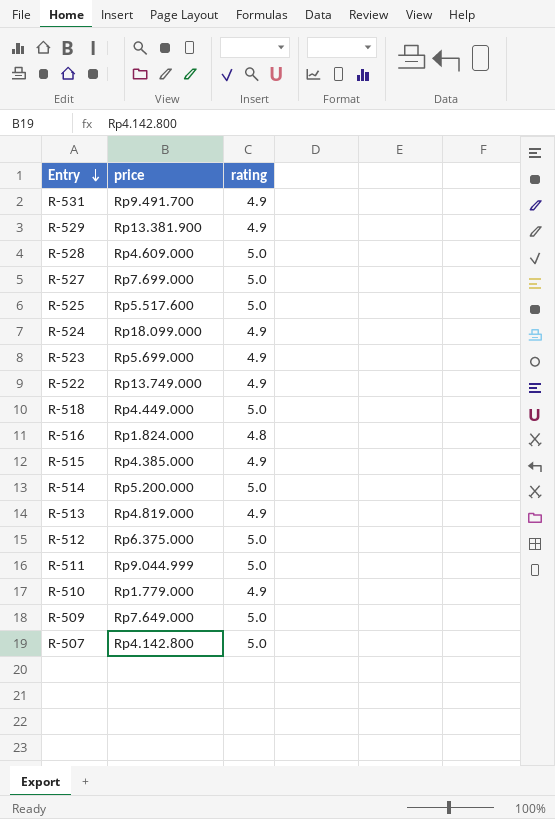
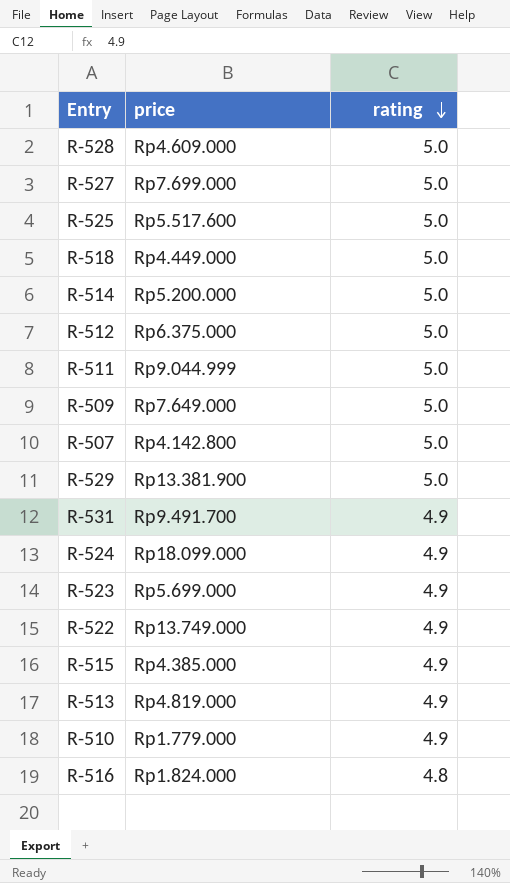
row order: Entry descending -> rating descending
R-529 | rating: 4.9 -> 5.0

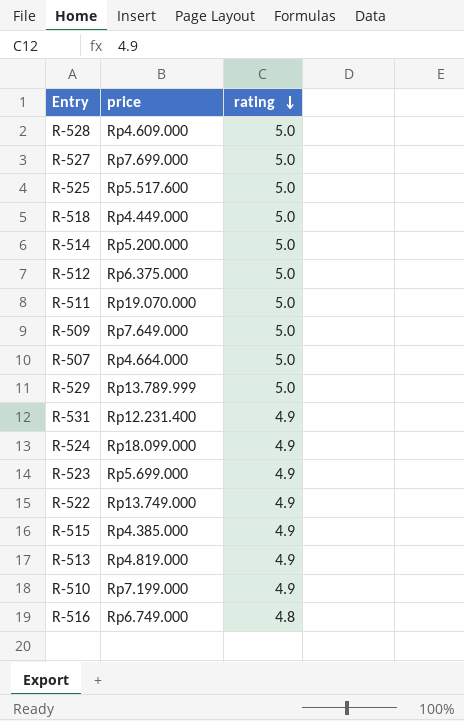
R-511 | price: Rp9.044.999 -> Rp19.070.000
R-507 | price: Rp4.142.800 -> Rp4.664.000
R-529 | price: Rp13.381.900 -> Rp13.789.999
R-531 | price: Rp9.491.700 -> Rp12.231.400
R-510 | price: Rp1.779.000 -> Rp7.199.000
R-516 | price: Rp1.824.000 -> Rp6.749.000

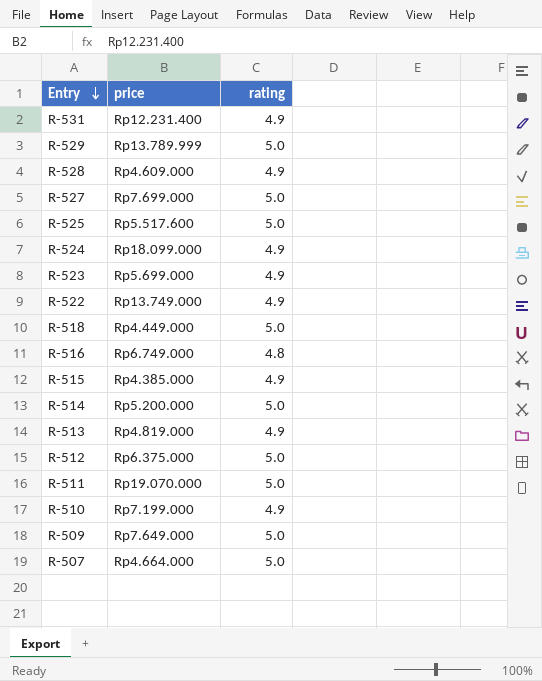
row order: rating descending -> Entry descending
R-528 | rating: 5.0 -> 4.9

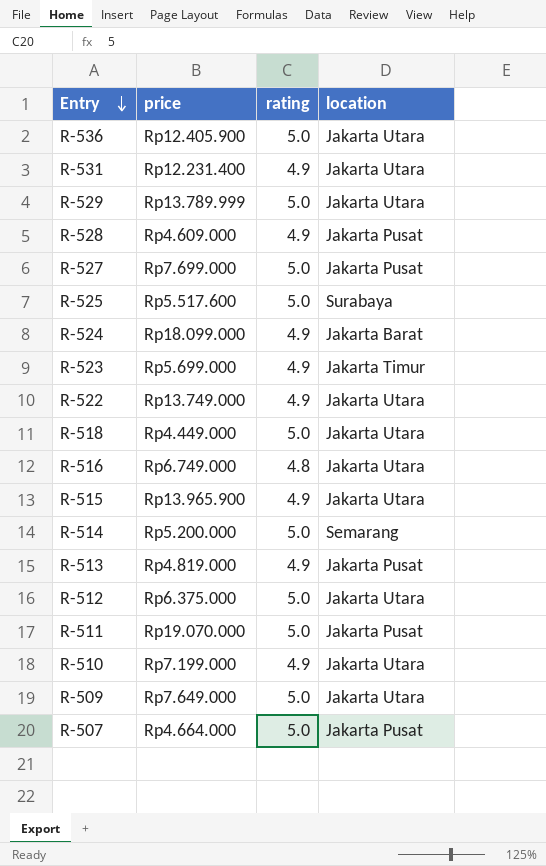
column location | position: none -> 4
row R-536: none -> Rp12.405.900 | 5.0 | Jakarta Utara
R-515 | price: Rp4.385.000 -> Rp13.965.900

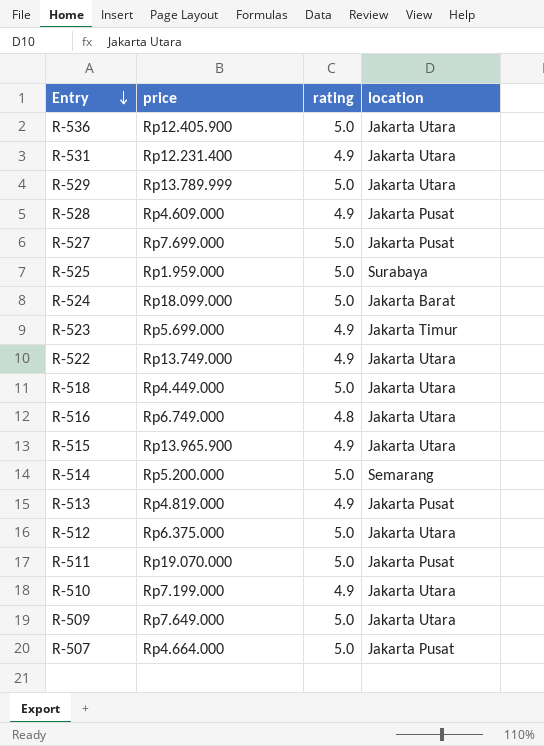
R-525 | price: Rp5.517.600 -> Rp1.959.000
R-524 | rating: 4.9 -> 5.0

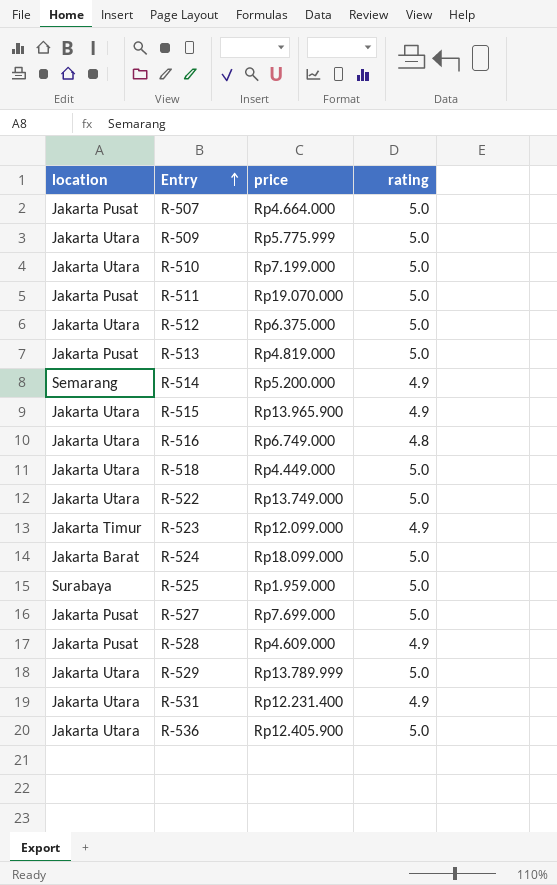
row order: Entry descending -> Entry ascending
column location | position: 4 -> 1
R-509 | price: Rp7.649.000 -> Rp5.775.999
R-510 | rating: 4.9 -> 5.0
R-513 | rating: 4.9 -> 5.0
R-514 | rating: 5.0 -> 4.9
R-522 | rating: 4.9 -> 5.0
R-523 | price: Rp5.699.000 -> Rp12.099.000

